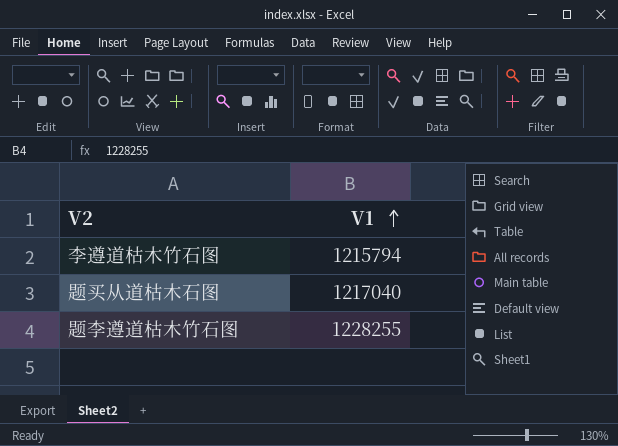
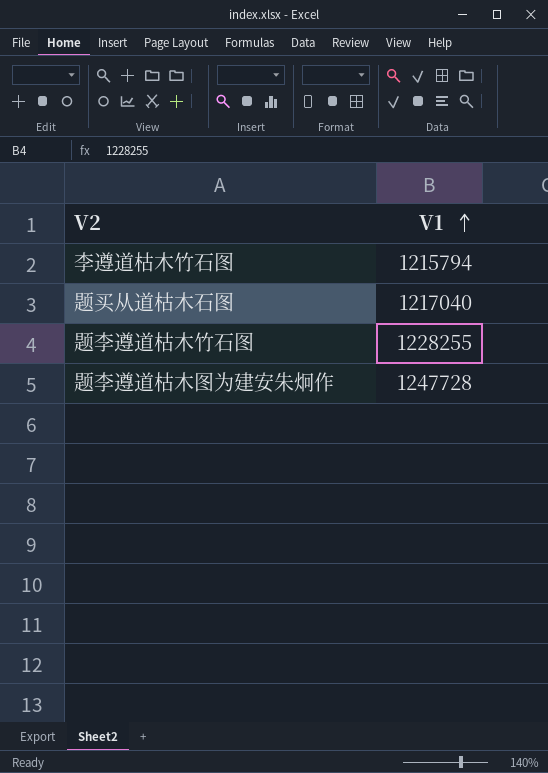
row 题李遵道枯木图为建安朱炯作: none -> 1247728

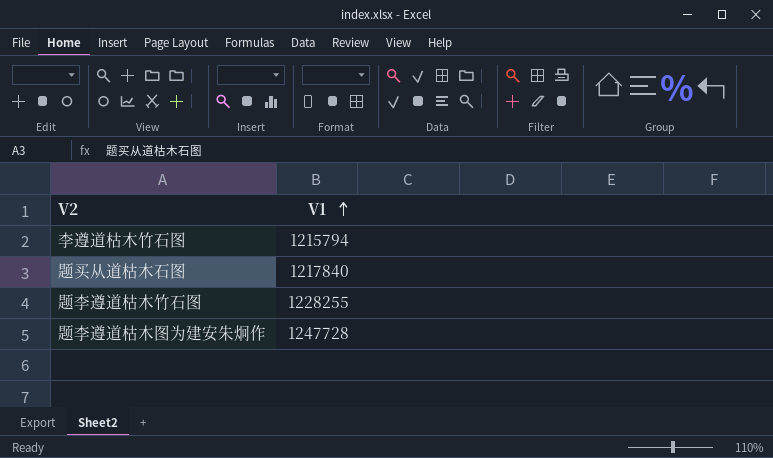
题买从道枯木石图 | V1: 1217040 -> 1217840

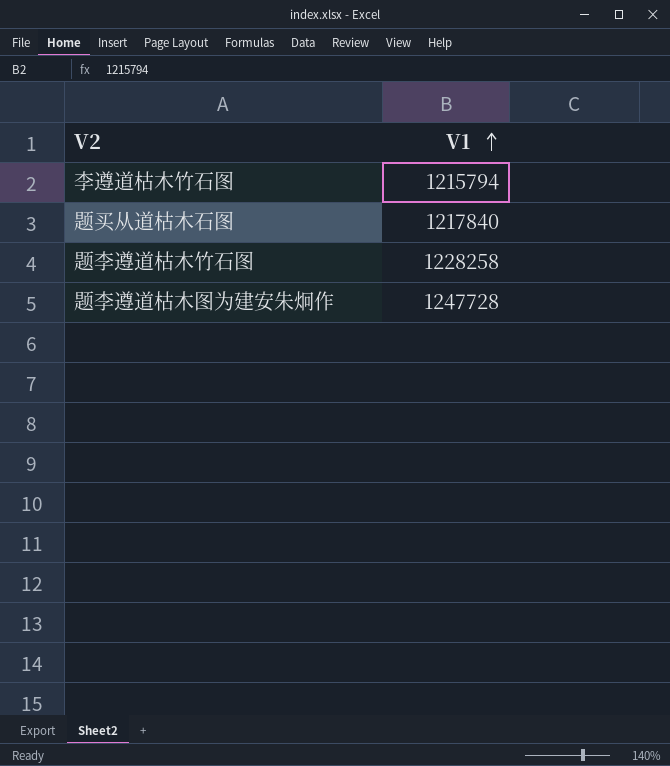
题李遵道枯木竹石图 | V1: 1228255 -> 1228258

